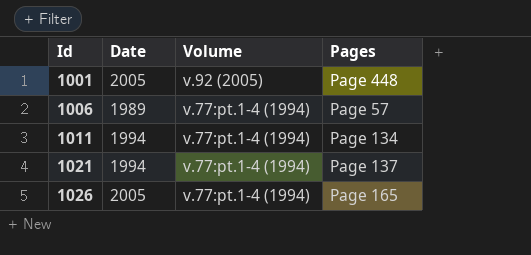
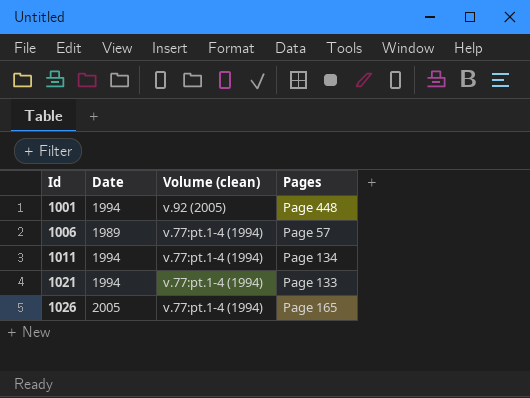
column name: Volume -> Volume (clean)
1001 | Date: 2005 -> 1994
1021 | Pages: Page 137 -> Page 133

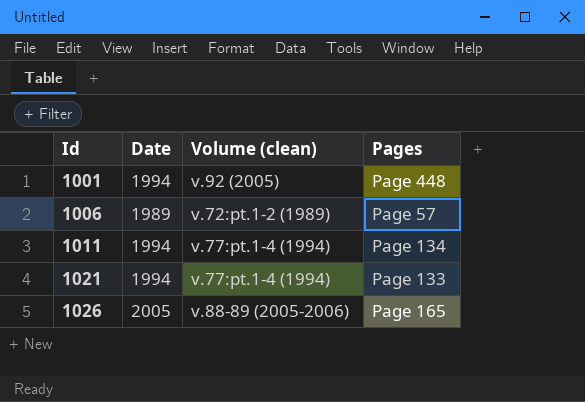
1006 | Volume (clean): v.77:pt.1-4 (1994) -> v.72:pt.1-2 (1989)
1026 | Volume (clean): v.77:pt.1-4 (1994) -> v.88-89 (2005-2006)

